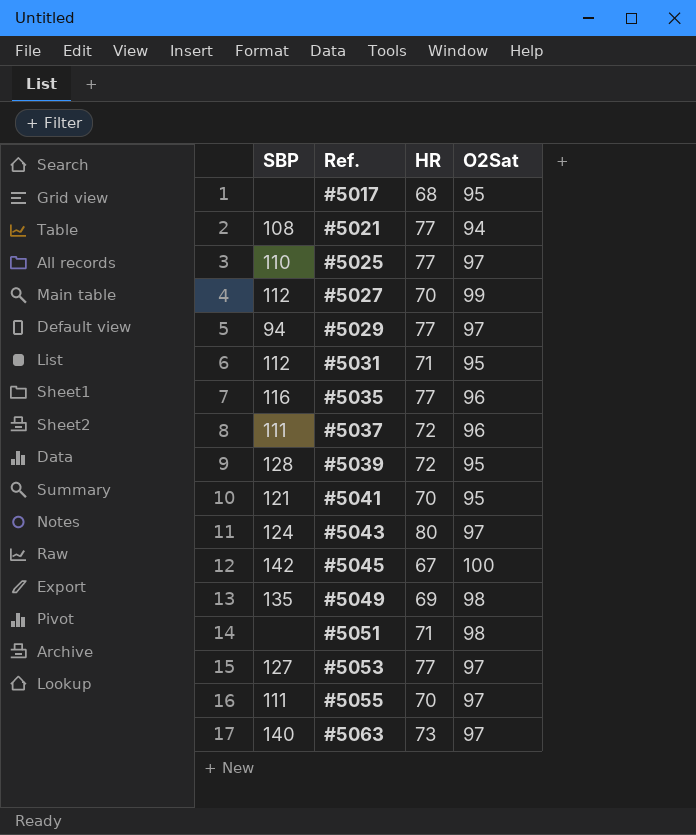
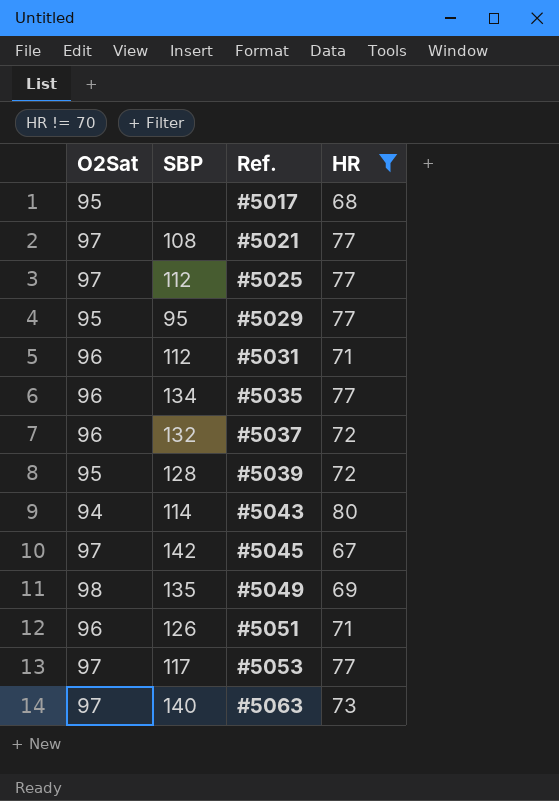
filter: none -> HR != 70
column O2Sat | position: 4 -> 1
#5021 | O2Sat: 94 -> 97
#5025 | SBP: 110 -> 112
#5029 | O2Sat: 97 -> 95
#5029 | SBP: 94 -> 95
#5031 | O2Sat: 95 -> 96
#5035 | SBP: 116 -> 134
#5037 | SBP: 111 -> 132
#5043 | O2Sat: 97 -> 94
#5043 | SBP: 124 -> 114
#5045 | O2Sat: 100 -> 97
#5051 | O2Sat: 98 -> 96
#5051 | SBP: none -> 126
#5053 | SBP: 127 -> 117

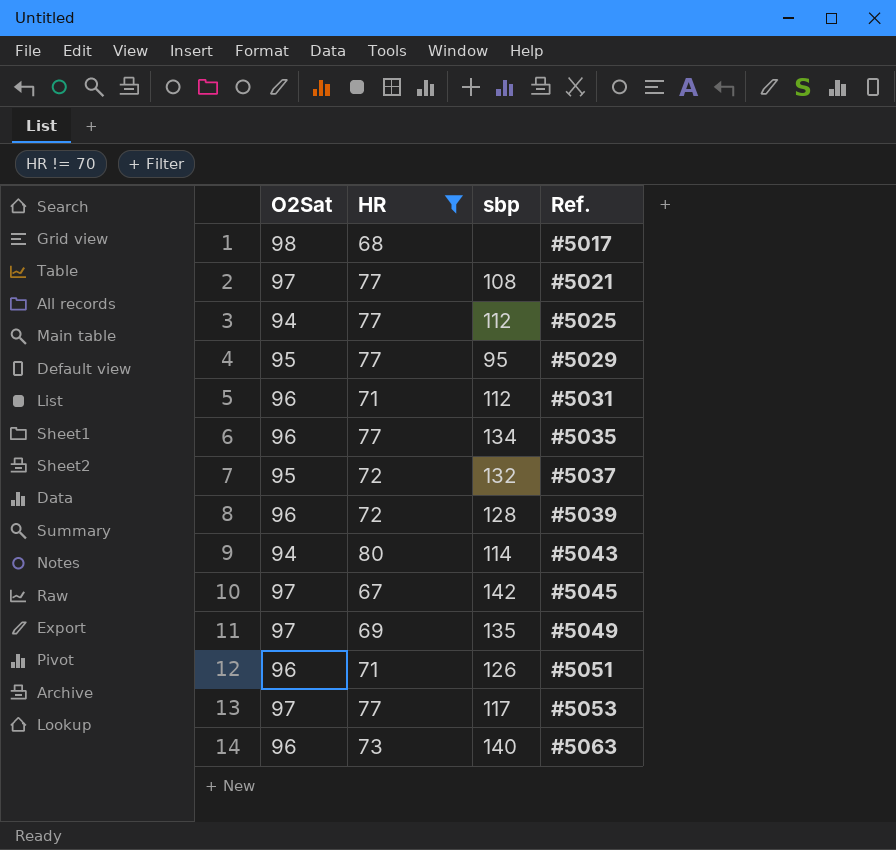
column HR | position: 4 -> 2
column name: SBP -> sbp
#5017 | O2Sat: 95 -> 98
#5025 | O2Sat: 97 -> 94
#5037 | O2Sat: 96 -> 95
#5039 | O2Sat: 95 -> 96
#5049 | O2Sat: 98 -> 97
#5063 | O2Sat: 97 -> 96

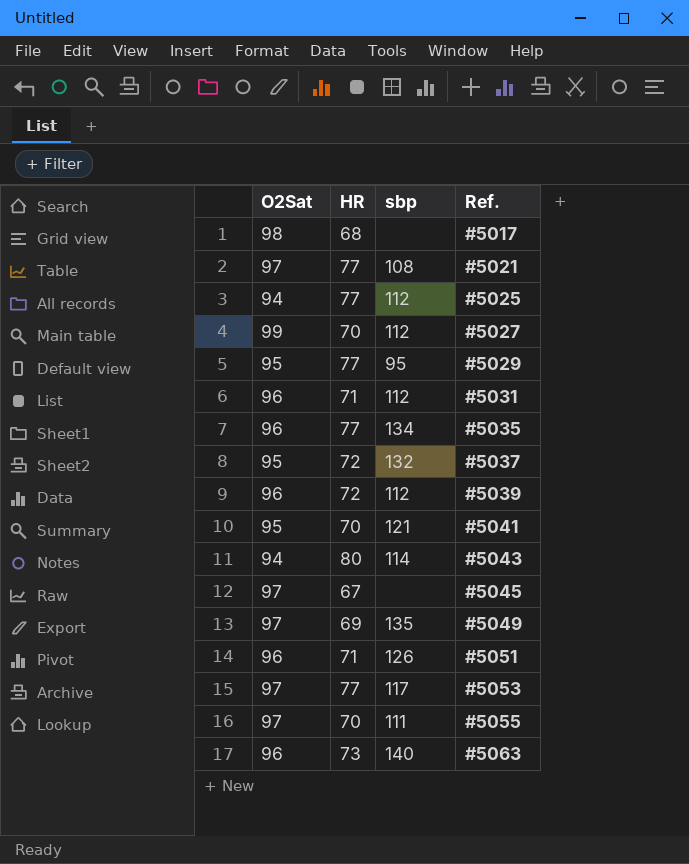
filter: HR != 70 -> none
#5039 | sbp: 128 -> 112
#5045 | sbp: 142 -> none

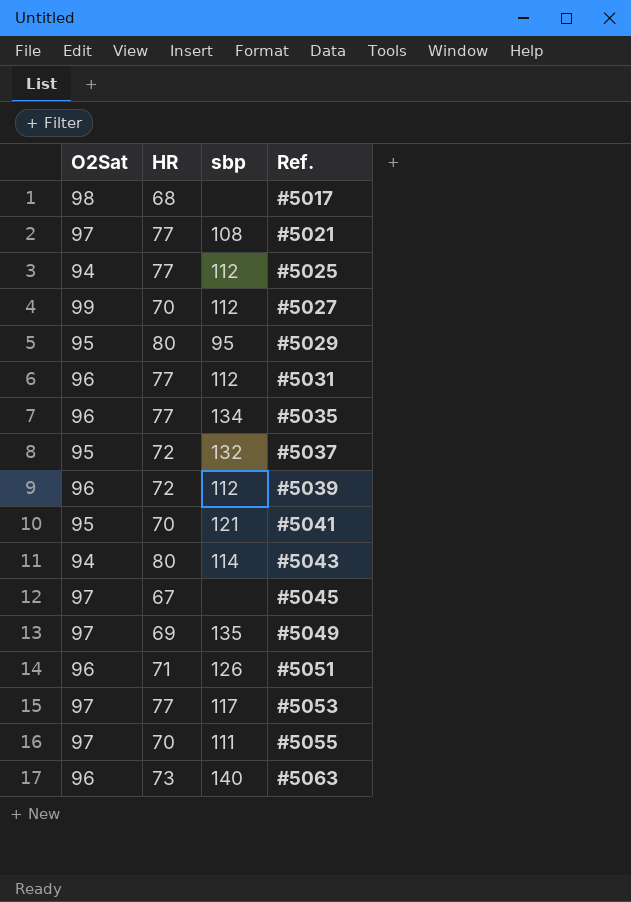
#5029 | HR: 77 -> 80
#5031 | HR: 71 -> 77

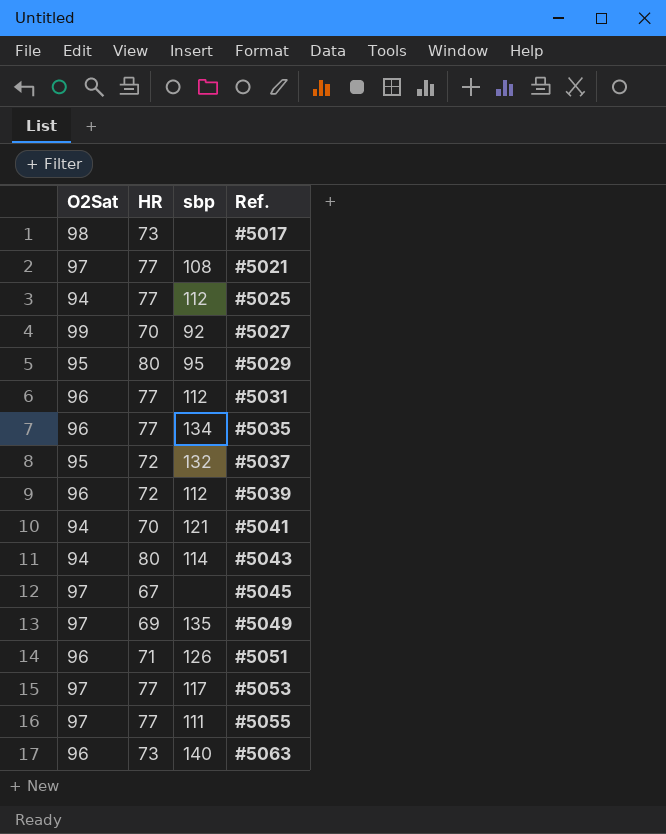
#5017 | HR: 68 -> 73
#5027 | sbp: 112 -> 92
#5041 | O2Sat: 95 -> 94
#5055 | HR: 70 -> 77

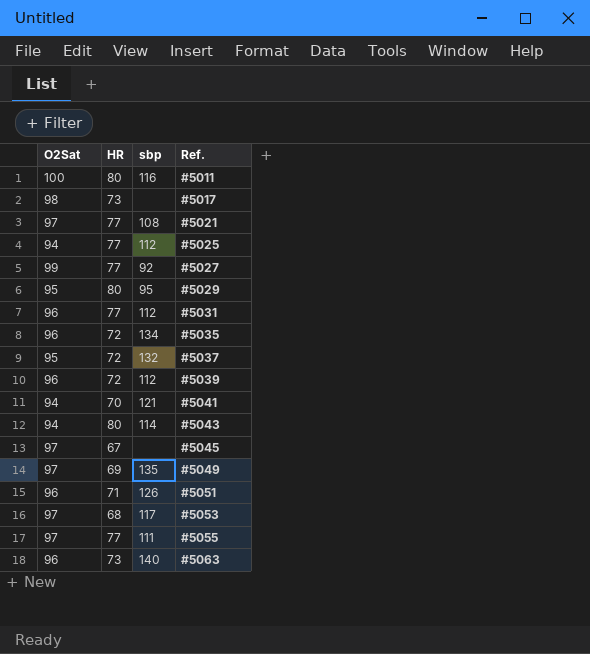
row #5011: none -> 100 | 80 | 116
#5027 | HR: 70 -> 77
#5035 | HR: 77 -> 72
#5053 | HR: 77 -> 68

